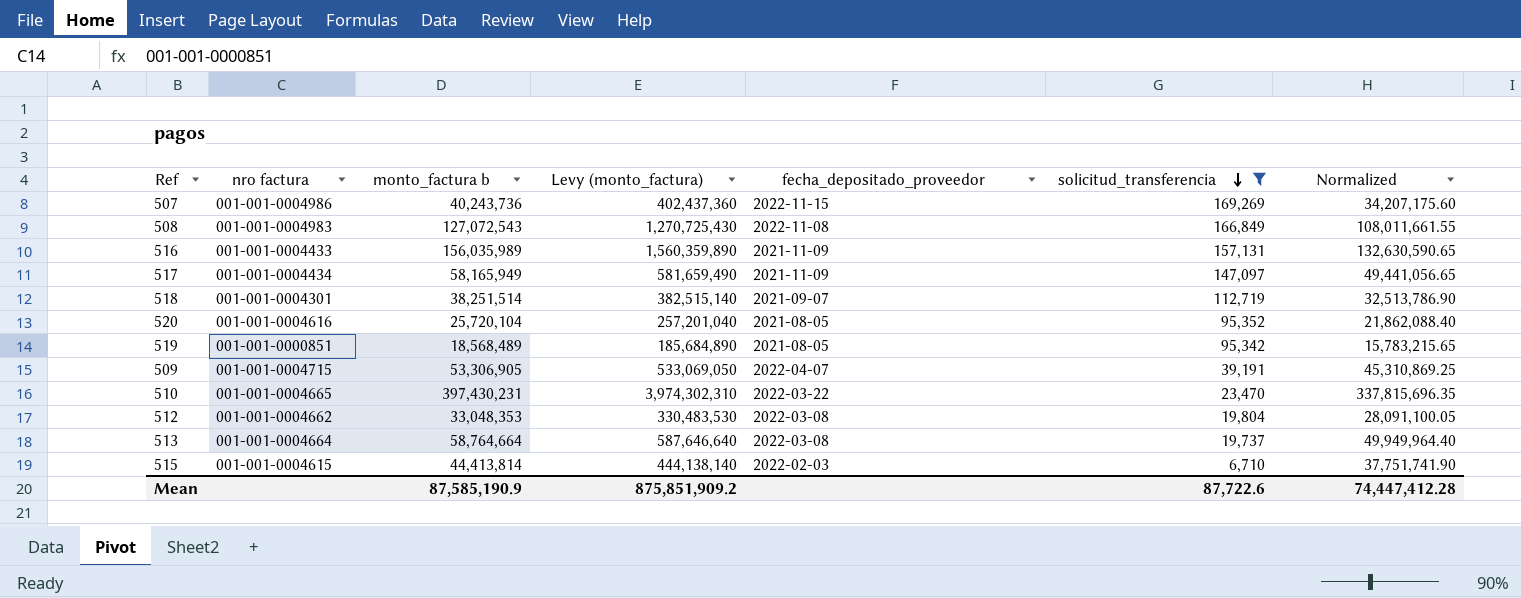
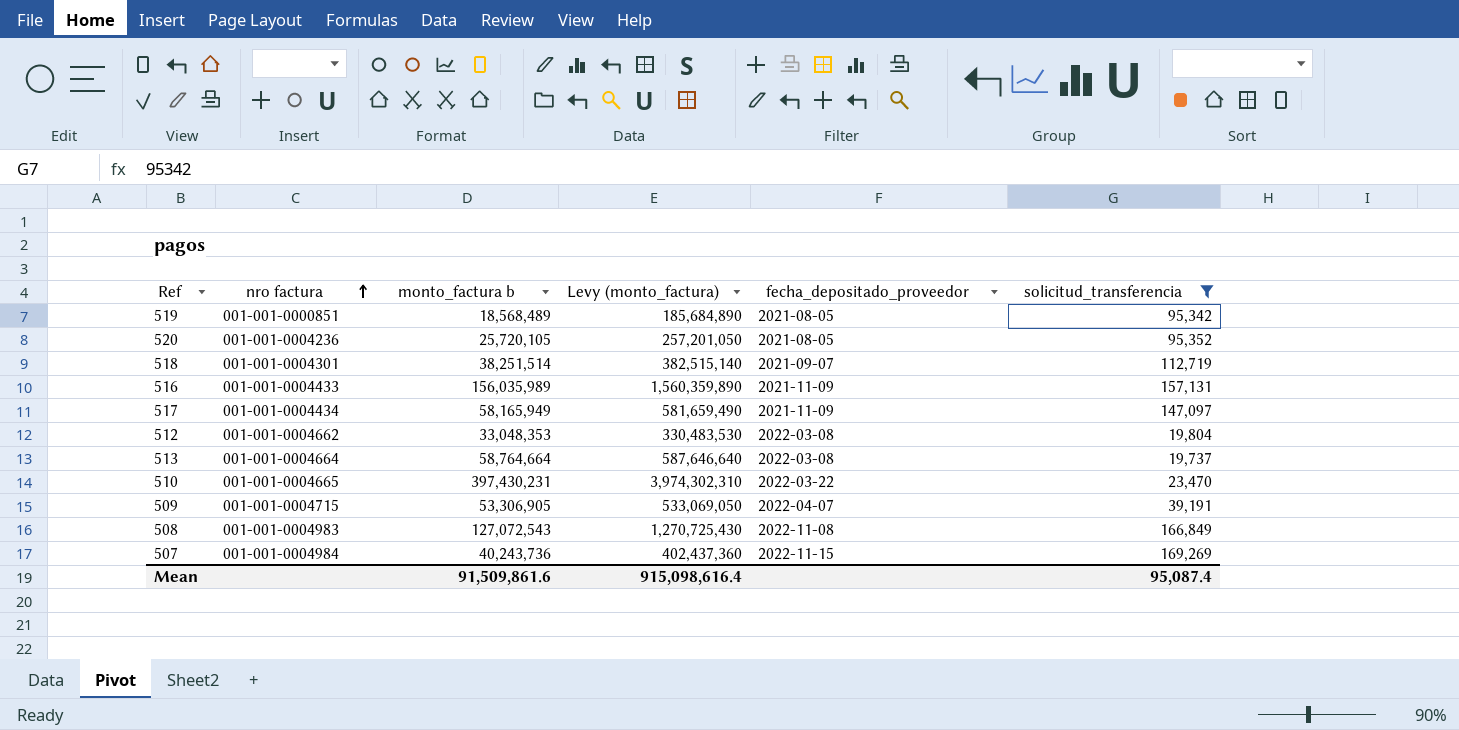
row order: solicitud_transferencia descending -> nro factura ascending
column Normalized | formula: [monto_factura b] * 0.85 -> none
row 515: 001-001-0004615 | 44,413,814 | 444,138,140 | 2022-02-03 | 6,710 | 37,751,741.90 -> none
520 | nro factura: 001-001-0004616 -> 001-001-0004236
520 | monto_factura b: 25,720,104 -> 25,720,105
520 | Levy (monto_factura): 257,201,040 -> 257,201,050
507 | nro factura: 001-001-0004986 -> 001-001-0004984
Mean | monto_factura b: 87,585,190.9 -> 91,509,861.6
Mean | Levy (monto_factura): 875,851,909.2 -> 915,098,616.4
Mean | solicitud_transferencia: 87,722.6 -> 95,087.4

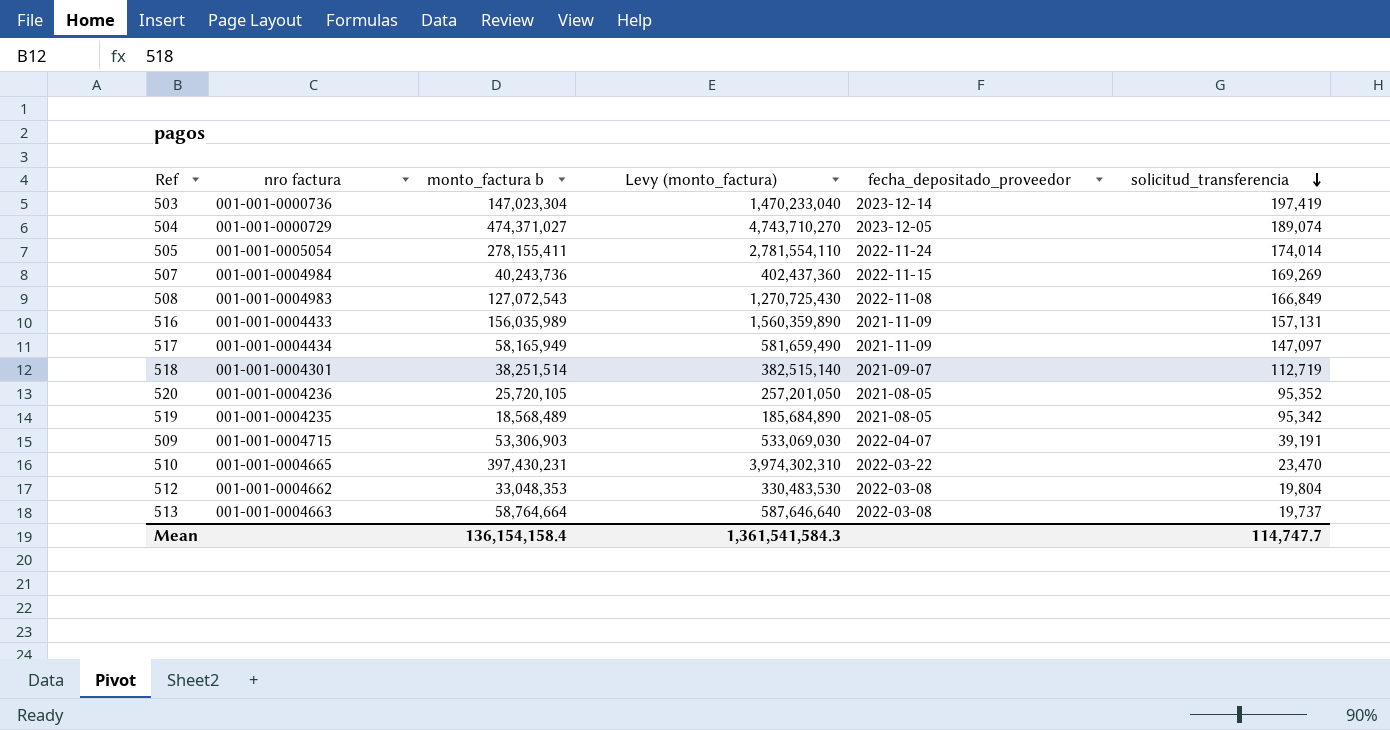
filter: solicitud_transferencia <= 169,269 -> none
row order: nro factura ascending -> solicitud_transferencia descending
519 | nro factura: 001-001-0000851 -> 001-001-0004235
509 | monto_factura b: 53,306,905 -> 53,306,903
509 | Levy (monto_factura): 533,069,050 -> 533,069,030
513 | nro factura: 001-001-0004664 -> 001-001-0004663
Mean | monto_factura b: 91,509,861.6 -> 136,154,158.4
Mean | Levy (monto_factura): 915,098,616.4 -> 1,361,541,584.3
Mean | solicitud_transferencia: 95,087.4 -> 114,747.7

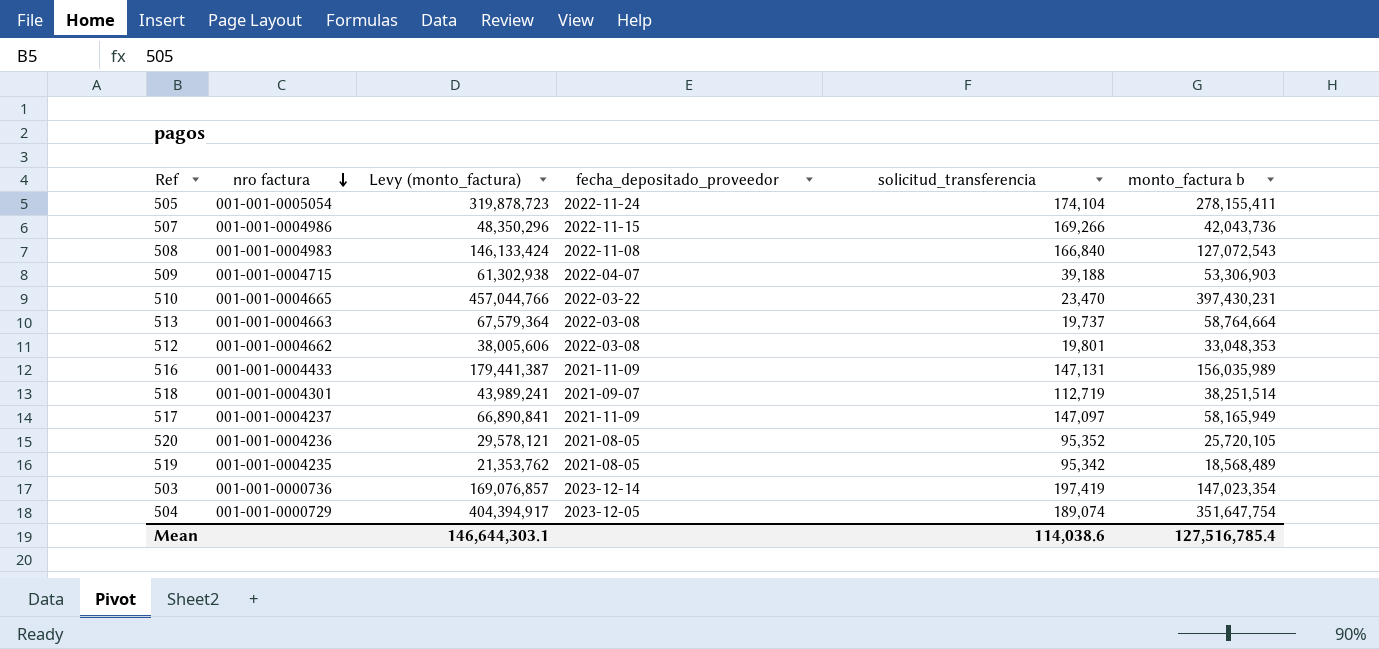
row order: solicitud_transferencia descending -> nro factura descending
column Levy (monto_factura) | formula: [monto_factura b] * 10 -> [monto_factura b] * 1.15
column monto_factura b | position: 3 -> 6
505 | solicitud_transferencia: 174,014 -> 174,104
507 | nro factura: 001-001-0004984 -> 001-001-0004986
507 | solicitud_transferencia: 169,269 -> 169,266
507 | monto_factura b: 40,243,736 -> 42,043,736
508 | solicitud_transferencia: 166,849 -> 166,840
509 | solicitud_transferencia: 39,191 -> 39,188
512 | solicitud_transferencia: 19,804 -> 19,801
516 | solicitud_transferencia: 157,131 -> 147,131
517 | nro factura: 001-001-0004434 -> 001-001-0004237
503 | monto_factura b: 147,023,304 -> 147,023,354
504 | monto_factura b: 474,371,027 -> 351,647,754
Mean | Levy (monto_factura): 1,361,541,584.3 -> 146,644,303.1
Mean | solicitud_transferencia: 114,747.7 -> 114,038.6
Mean | monto_factura b: 136,154,158.4 -> 127,516,785.4

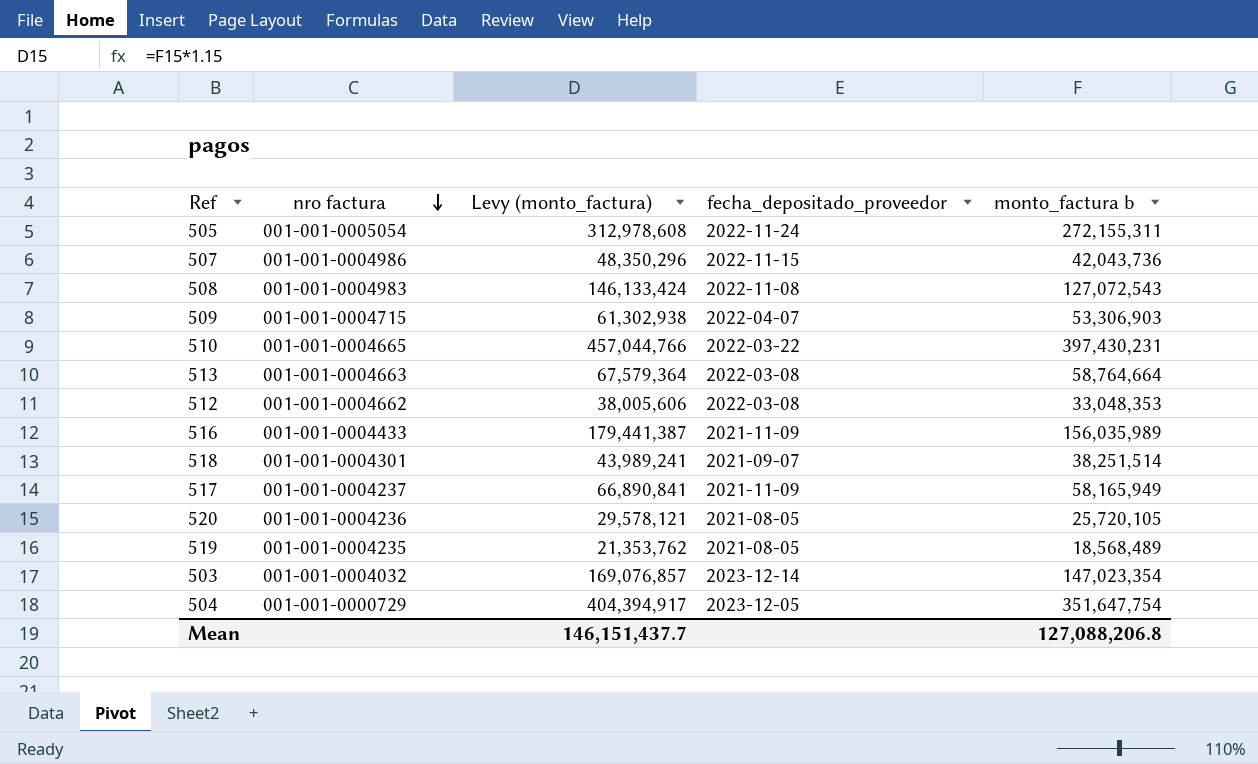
column solicitud_transferencia | position: 5 -> none
505 | Levy (monto_factura): 319,878,723 -> 312,978,608
505 | monto_factura b: 278,155,411 -> 272,155,311
503 | nro factura: 001-001-0000736 -> 001-001-0004032
Mean | Levy (monto_factura): 146,644,303.1 -> 146,151,437.7
Mean | monto_factura b: 127,516,785.4 -> 127,088,206.8

